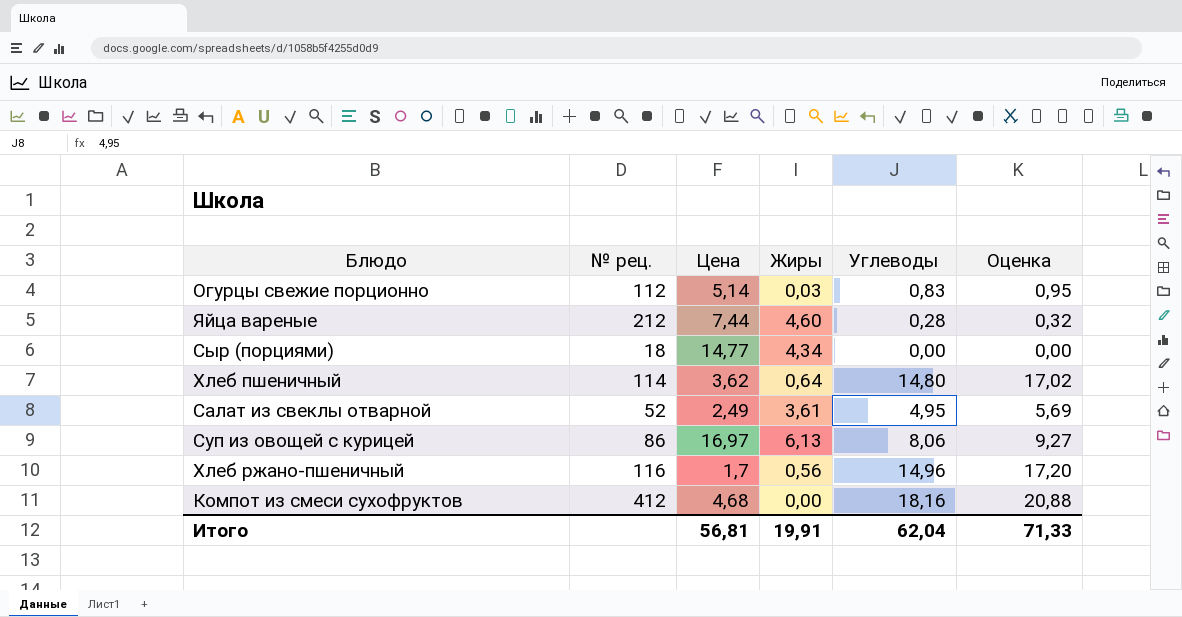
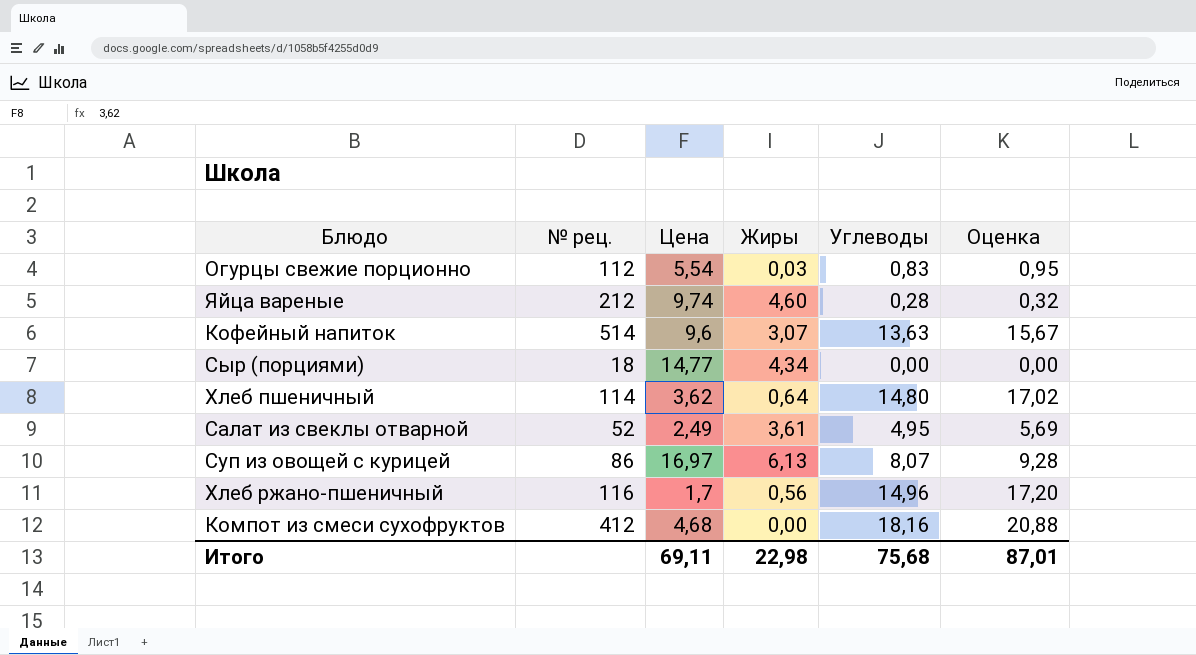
Огурцы свежие порционно | Цена: 5,14 -> 5,54
Яйца вареные | Цена: 7,44 -> 9,74
row Кофейный напиток: none -> 514 | 9,6 | 3,07 | 13,63 | 15,67
Суп из овощей с курицей | Углеводы: 8,06 -> 8,07
Суп из овощей с курицей | Оценка: 9,27 -> 9,28
Итого | Цена: 56,81 -> 69,11
Итого | Жиры: 19,91 -> 22,98
Итого | Углеводы: 62,04 -> 75,68
Итого | Оценка: 71,33 -> 87,01

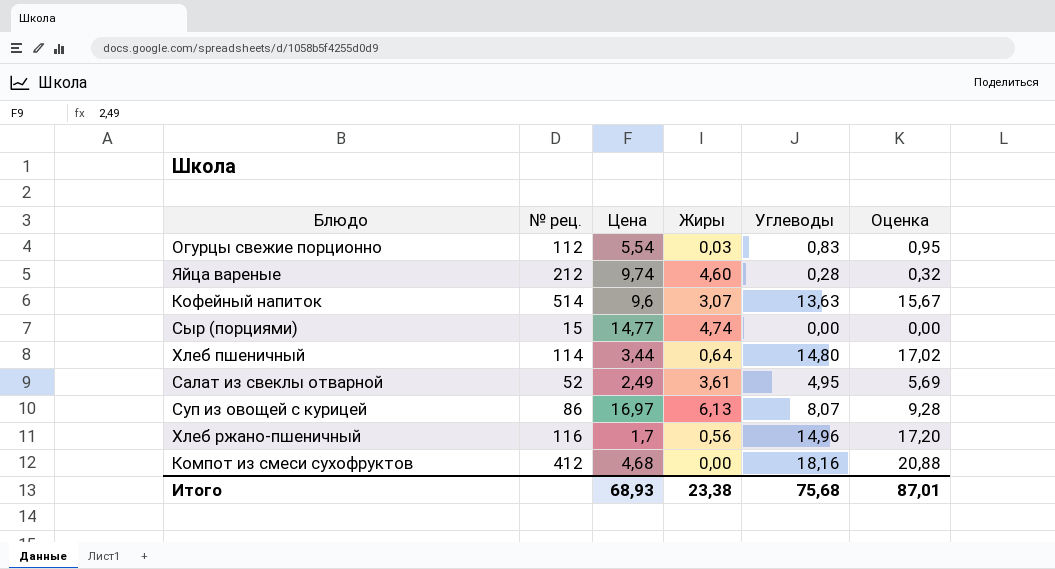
Сыр (порциями) | № рец.: 18 -> 15
Сыр (порциями) | Жиры: 4,34 -> 4,74
Хлеб пшеничный | Цена: 3,62 -> 3,44
Итого | Цена: 69,11 -> 68,93
Итого | Жиры: 22,98 -> 23,38

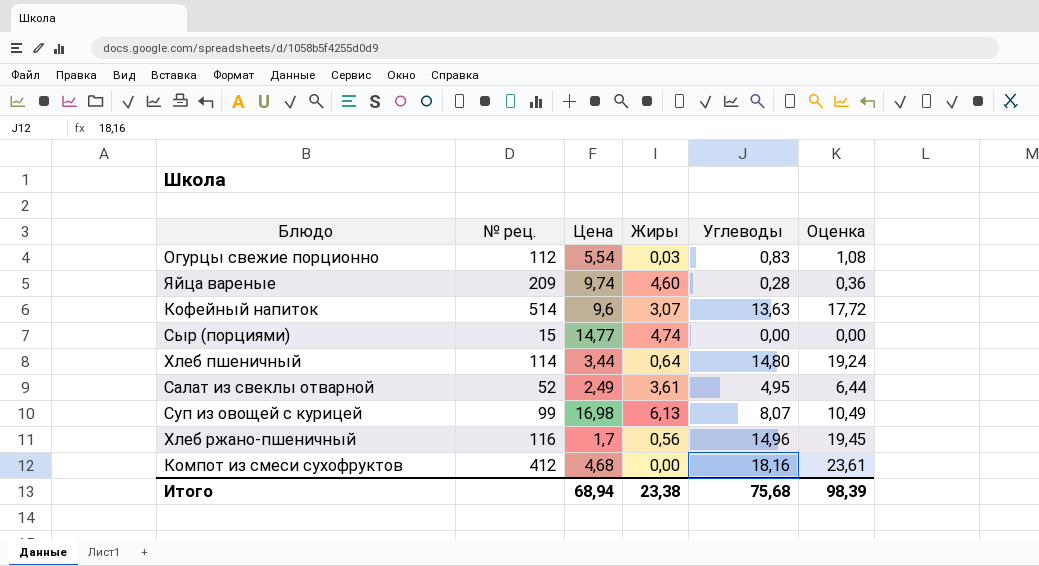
column Оценка | formula: [Углеводы] * 1,15 -> [Углеводы] * 1,3
Яйца вареные | № рец.: 212 -> 209
Суп из овощей с курицей | № рец.: 86 -> 99
Суп из овощей с курицей | Цена: 16,97 -> 16,98
Итого | Цена: 68,93 -> 68,94
Итого | Оценка: 87,01 -> 98,39

